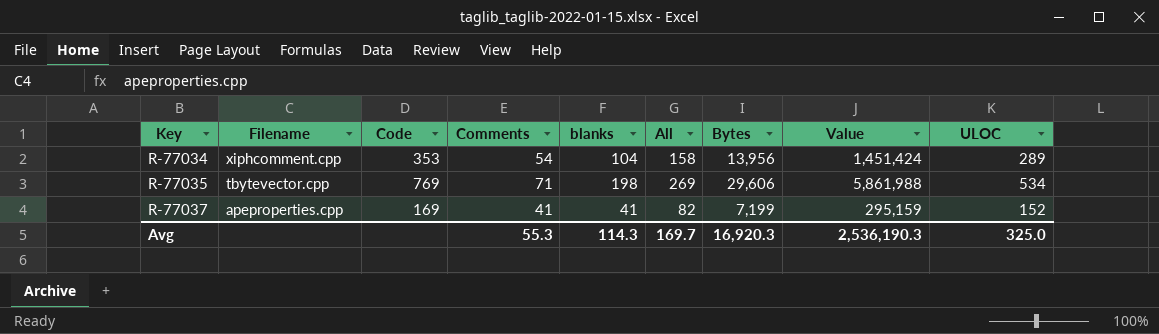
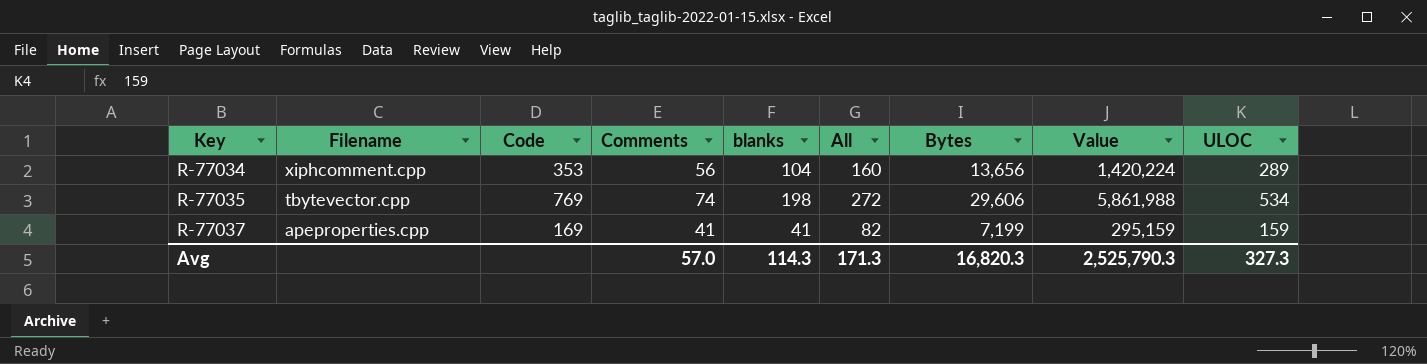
R-77034 | Comments: 54 -> 56
R-77034 | All: 158 -> 160
R-77034 | Bytes: 13,956 -> 13,656
R-77034 | Value: 1,451,424 -> 1,420,224
R-77035 | Comments: 71 -> 74
R-77035 | All: 269 -> 272
R-77037 | ULOC: 152 -> 159
Avg | Comments: 55.3 -> 57.0
Avg | All: 169.7 -> 171.3
Avg | Bytes: 16,920.3 -> 16,820.3
Avg | Value: 2,536,190.3 -> 2,525,790.3
Avg | ULOC: 325.0 -> 327.3

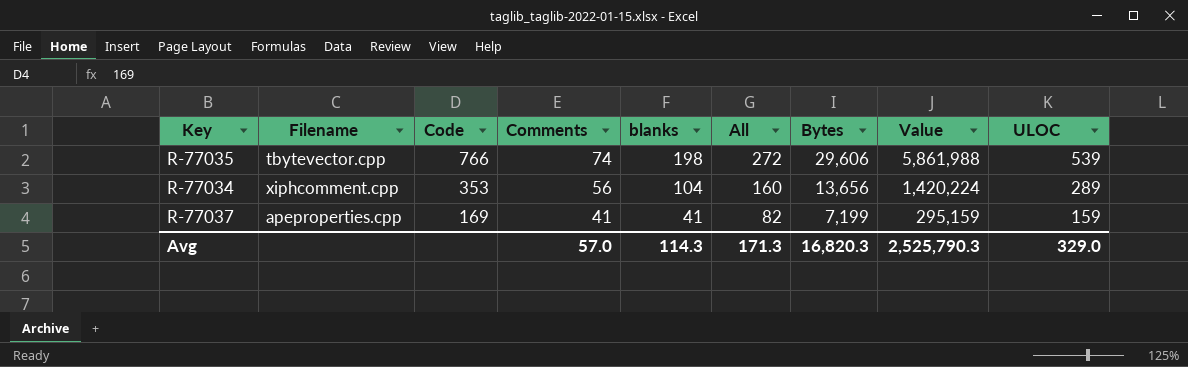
row order: Key ascending -> Code descending
R-77035 | Code: 769 -> 766
R-77035 | ULOC: 534 -> 539
Avg | ULOC: 327.3 -> 329.0

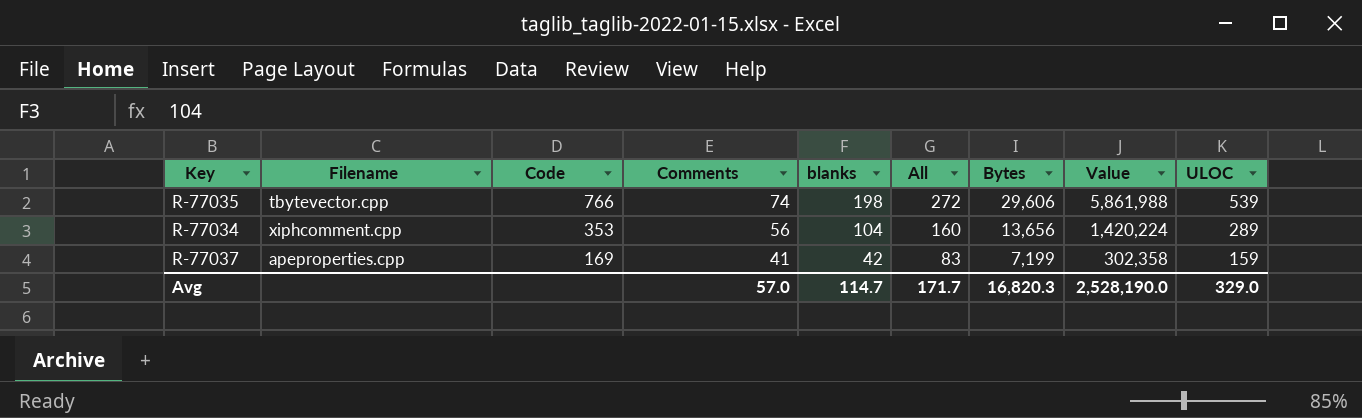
R-77037 | blanks: 41 -> 42
R-77037 | All: 82 -> 83
R-77037 | Value: 295,159 -> 302,358
Avg | blanks: 114.3 -> 114.7
Avg | All: 171.3 -> 171.7
Avg | Value: 2,525,790.3 -> 2,528,190.0

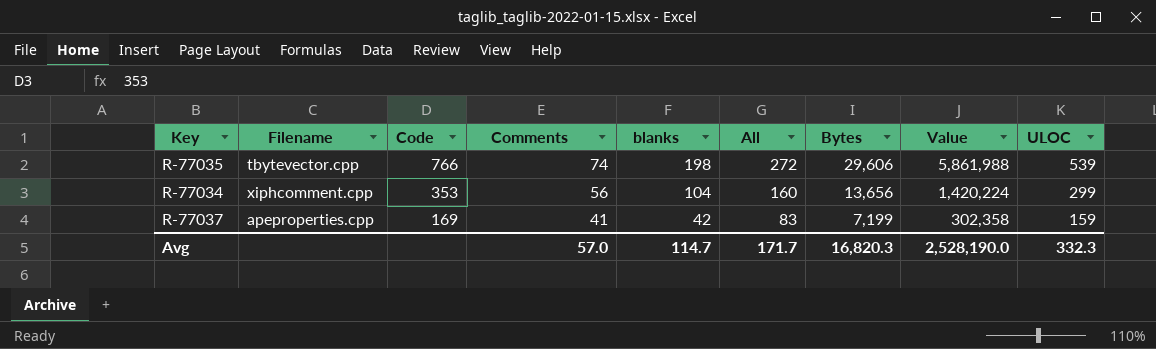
R-77034 | ULOC: 289 -> 299
Avg | ULOC: 329.0 -> 332.3

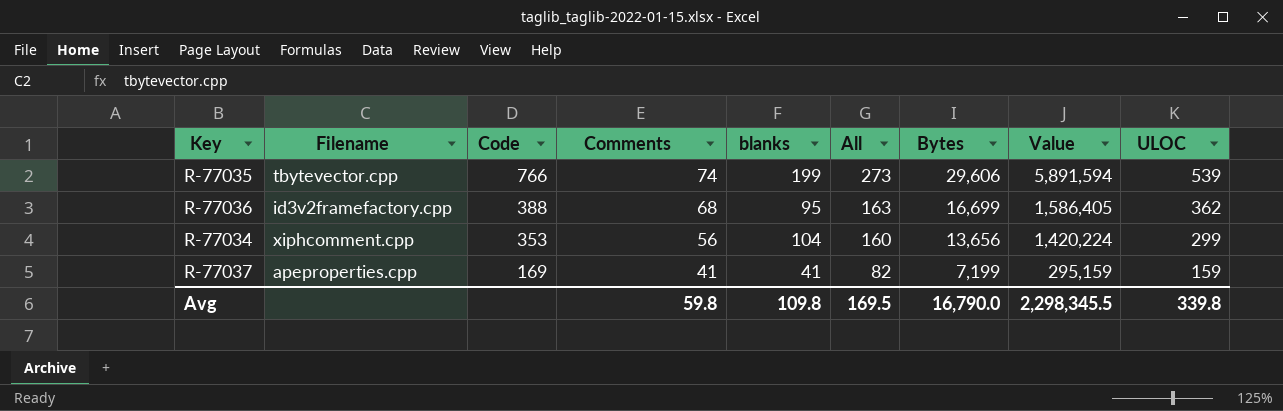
R-77035 | blanks: 198 -> 199
R-77035 | All: 272 -> 273
R-77035 | Value: 5,861,988 -> 5,891,594
row R-77036: none -> id3v2framefactory.cpp | 388 | 68 | 95 | 163 | 16,699 | 1,586,405 | 362
R-77037 | blanks: 42 -> 41
R-77037 | All: 83 -> 82
R-77037 | Value: 302,358 -> 295,159
Avg | Comments: 57.0 -> 59.8
Avg | blanks: 114.7 -> 109.8
Avg | All: 171.7 -> 169.5
Avg | Bytes: 16,820.3 -> 16,790.0
Avg | Value: 2,528,190.0 -> 2,298,345.5
Avg | ULOC: 332.3 -> 339.8

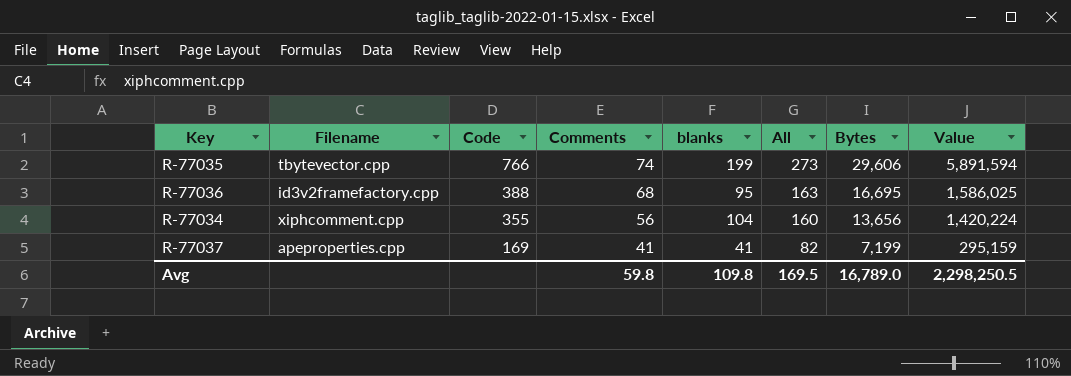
column ULOC | position: 9 -> none
R-77036 | Bytes: 16,699 -> 16,695
R-77036 | Value: 1,586,405 -> 1,586,025
R-77034 | Code: 353 -> 355
Avg | Bytes: 16,790.0 -> 16,789.0
Avg | Value: 2,298,345.5 -> 2,298,250.5

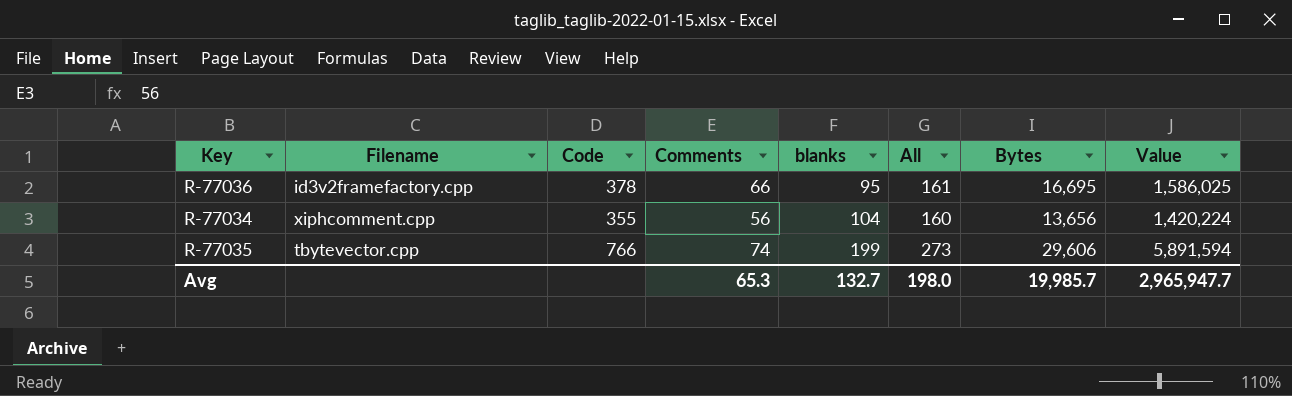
row order: Code descending -> blanks ascending
row R-77037: apeproperties.cpp | 169 | 41 | 41 | 82 | 7,199 | 295,159 -> none
R-77036 | Code: 388 -> 378
R-77036 | Comments: 68 -> 66
R-77036 | All: 163 -> 161
Avg | Comments: 59.8 -> 65.3
Avg | blanks: 109.8 -> 132.7
Avg | All: 169.5 -> 198.0
Avg | Bytes: 16,789.0 -> 19,985.7
Avg | Value: 2,298,250.5 -> 2,965,947.7

